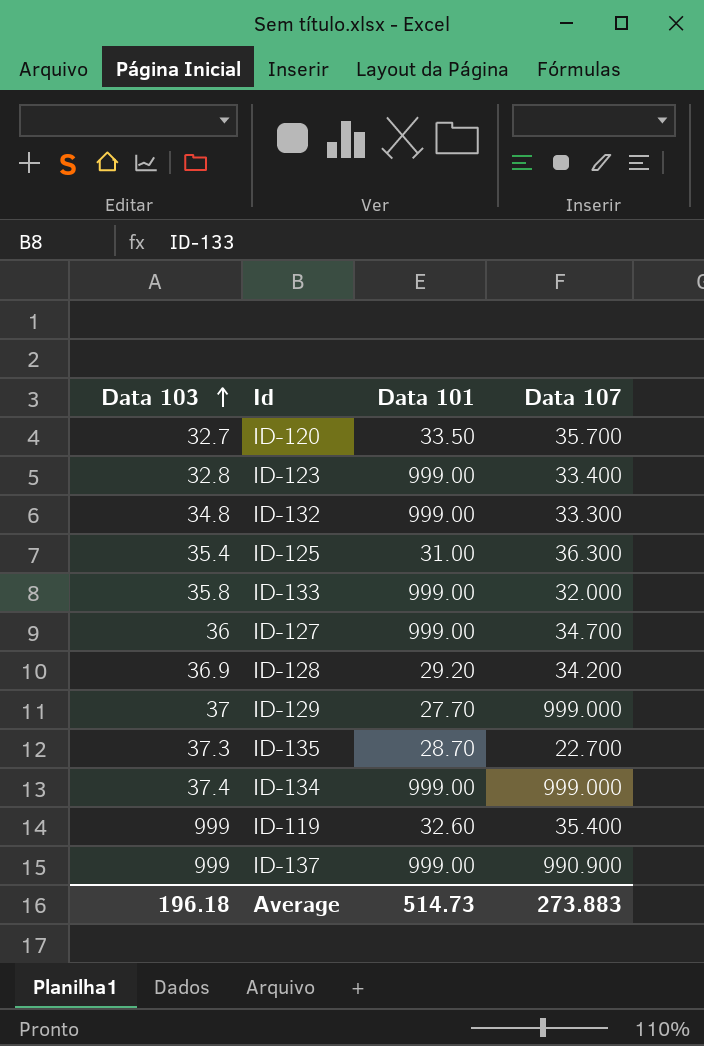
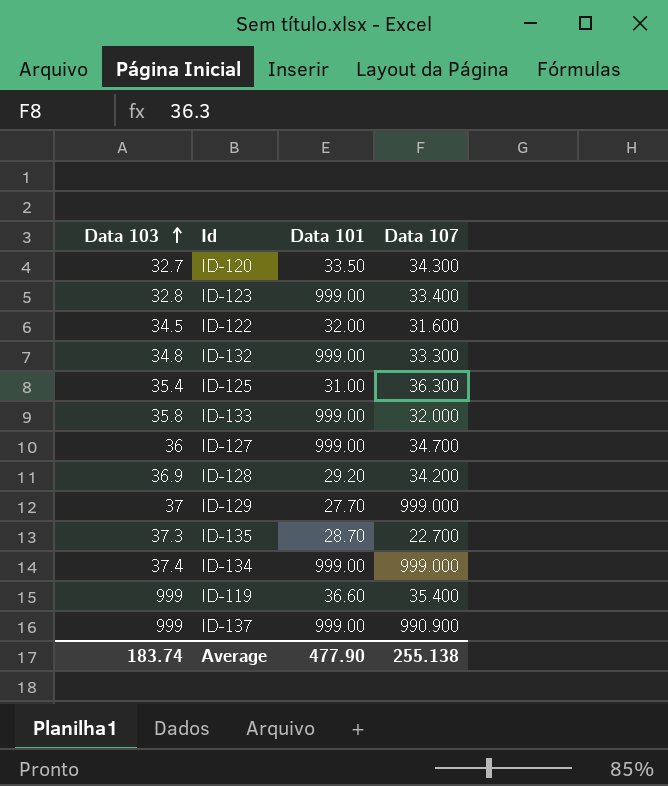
ID-120 | Data 107: 35.700 -> 34.300
row ID-122: none -> 34.5 | 32.00 | 31.600
ID-119 | Data 101: 32.60 -> 36.60
Average | Data 103: 196.18 -> 183.74
Average | Data 101: 514.73 -> 477.90
Average | Data 107: 273.883 -> 255.138

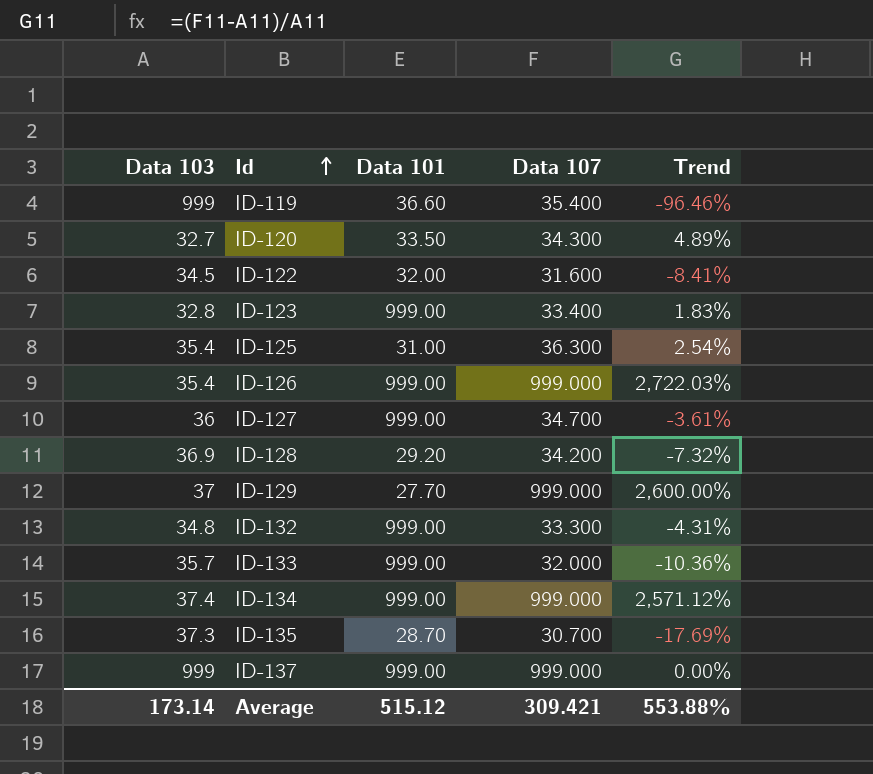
row order: Data 103 ascending -> Id ascending
column Trend | formula: none -> ([Data 107] - [Data 103]) / [Data 103]
row ID-126: none -> 35.4 | 999.00 | 999.000 | 2,722.03%
ID-133 | Data 103: 35.8 -> 35.7
ID-135 | Data 107: 22.700 -> 30.700
ID-137 | Data 107: 990.900 -> 999.000
Average | Data 103: 183.74 -> 173.14
Average | Data 101: 477.90 -> 515.12
Average | Data 107: 255.138 -> 309.421

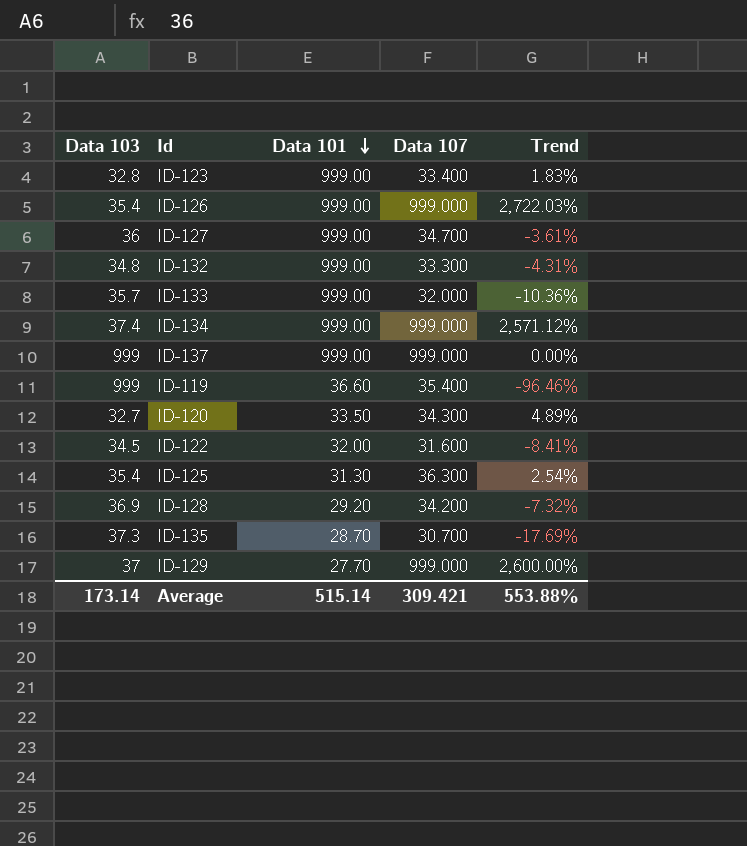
row order: Id ascending -> Data 101 descending
ID-125 | Data 101: 31.00 -> 31.30
Average | Data 101: 515.12 -> 515.14

